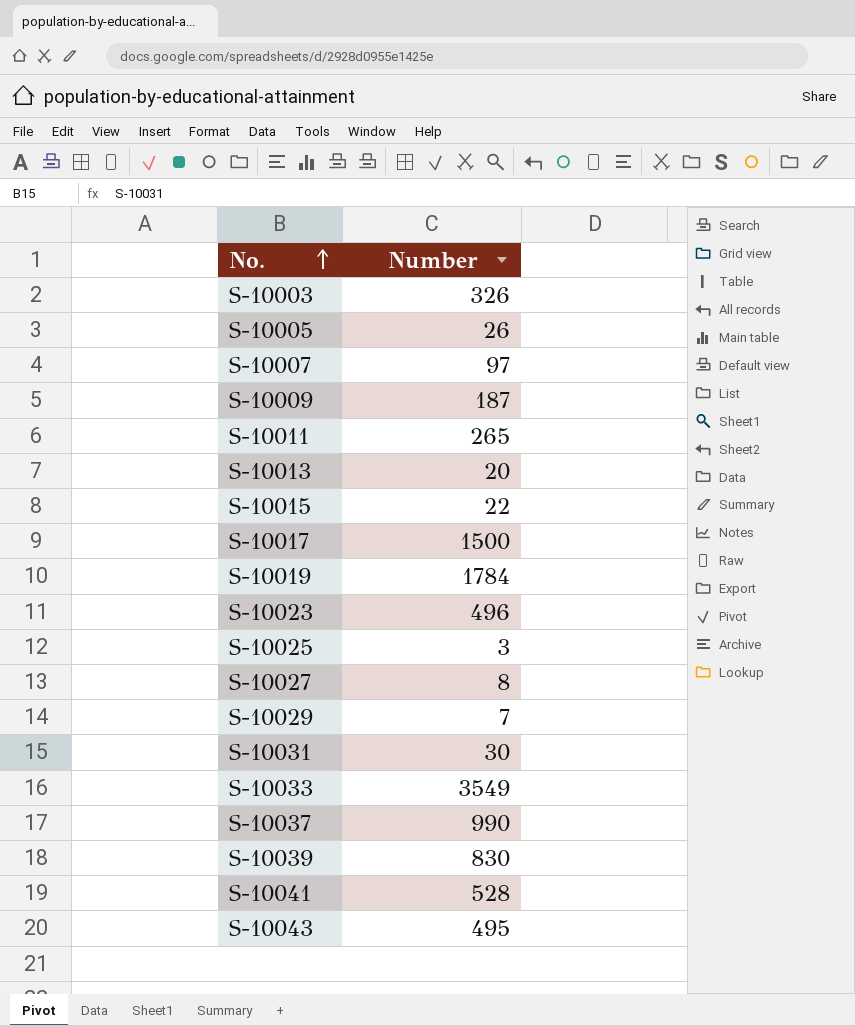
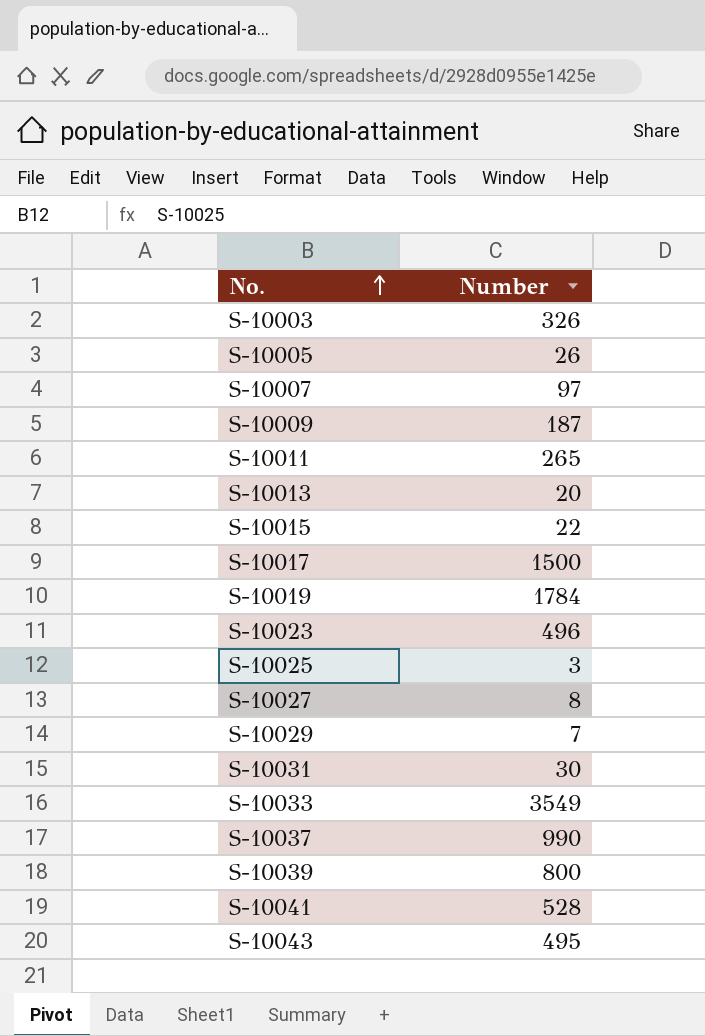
S-10039 | Number: 830 -> 800

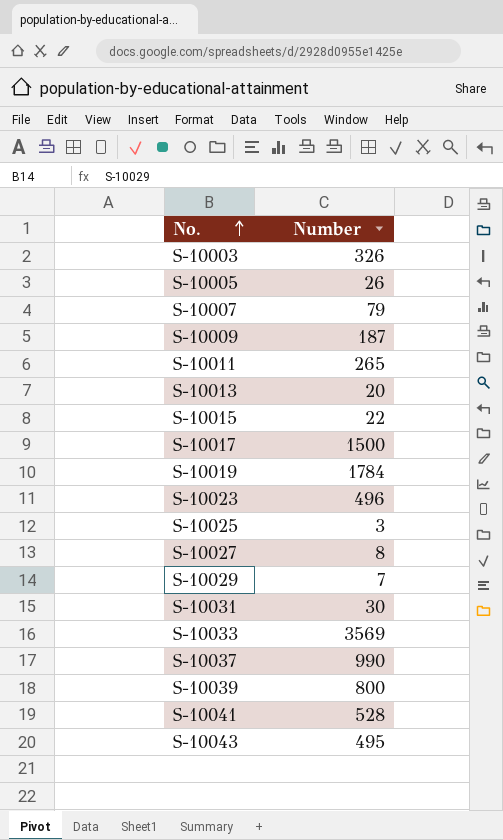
S-10007 | Number: 97 -> 79
S-10033 | Number: 3549 -> 3569

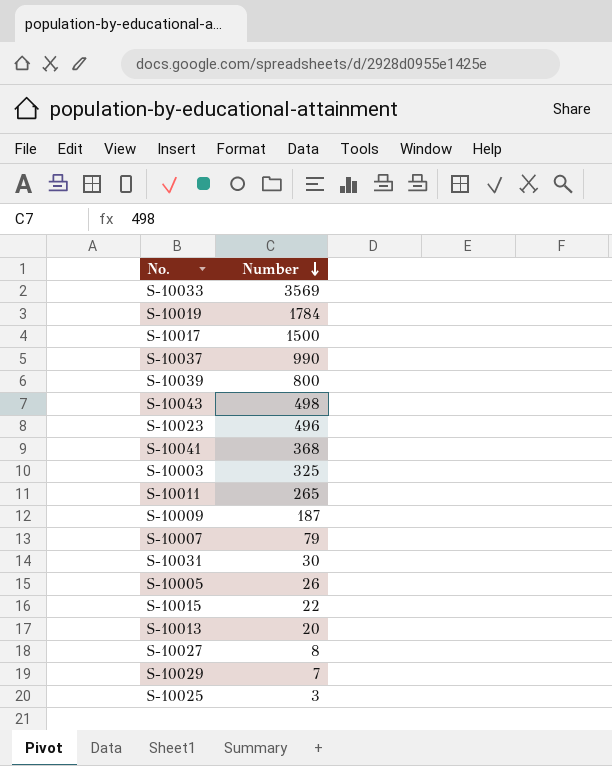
row order: No. ascending -> Number descending
S-10043 | Number: 495 -> 498
S-10041 | Number: 528 -> 368
S-10003 | Number: 326 -> 325

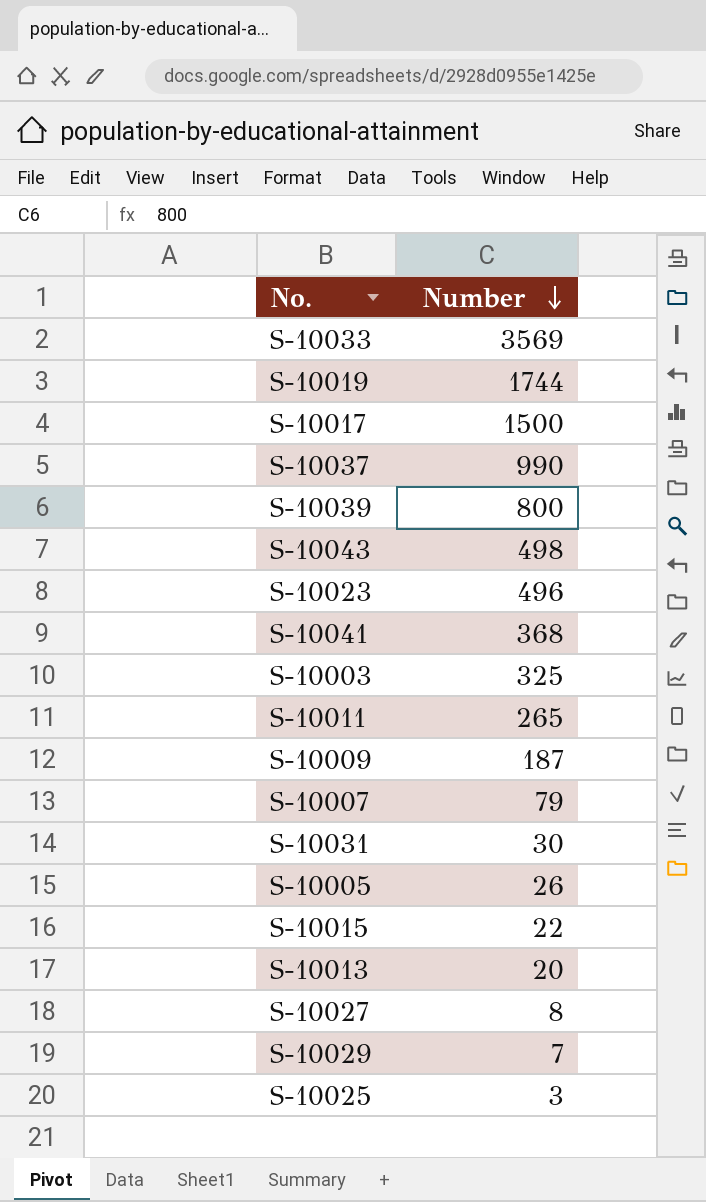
S-10019 | Number: 1784 -> 1744

